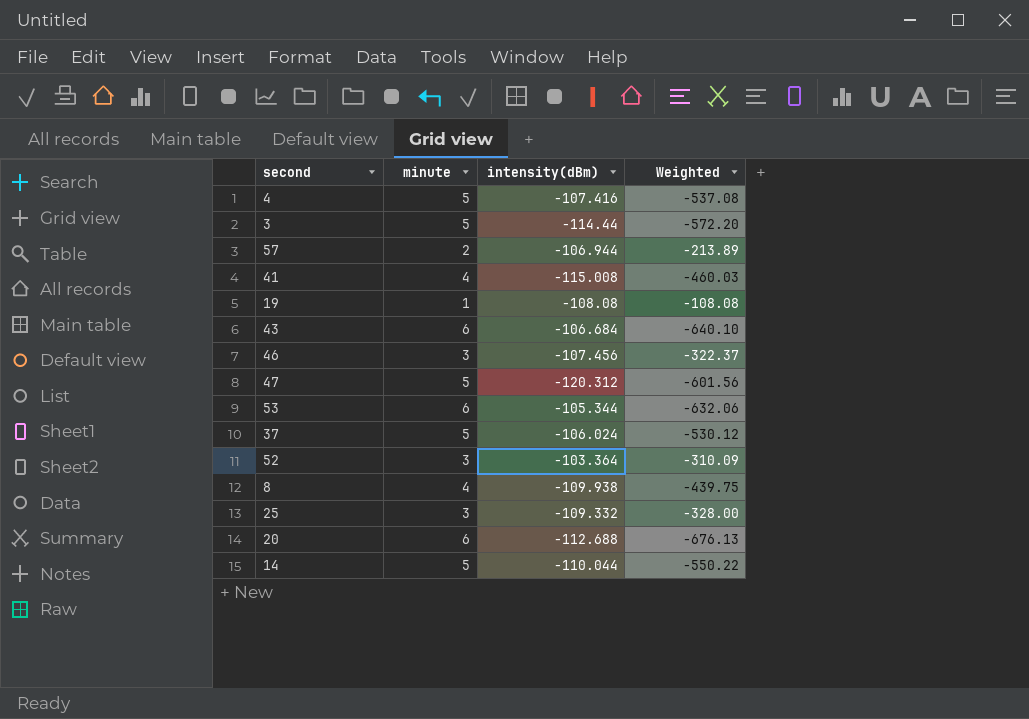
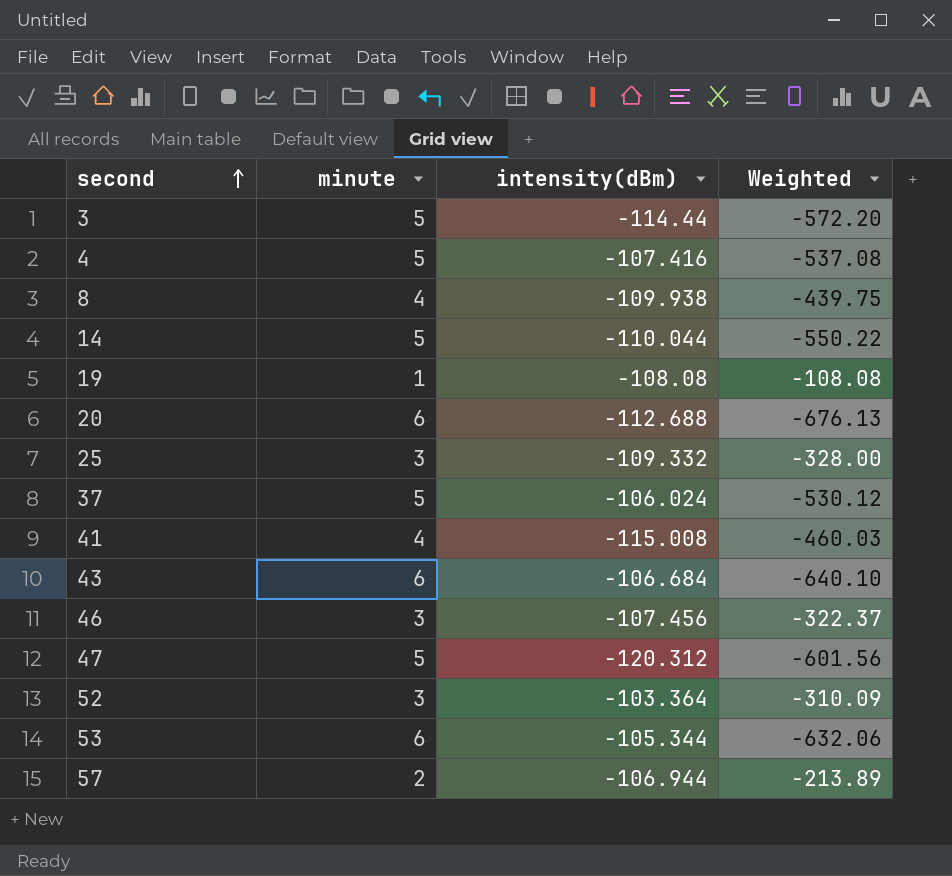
row order: none -> second ascending

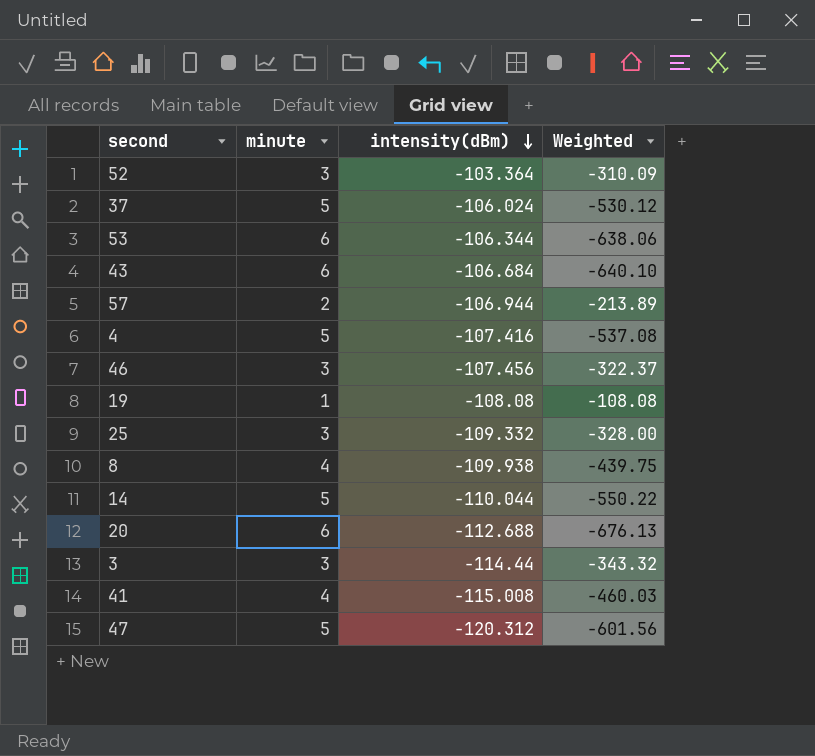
row order: second ascending -> intensity(dBm) descending
53 | intensity(dBm): -105.344 -> -106.344
53 | Weighted: -632.06 -> -638.06
3 | minute: 5 -> 3
3 | Weighted: -572.20 -> -343.32

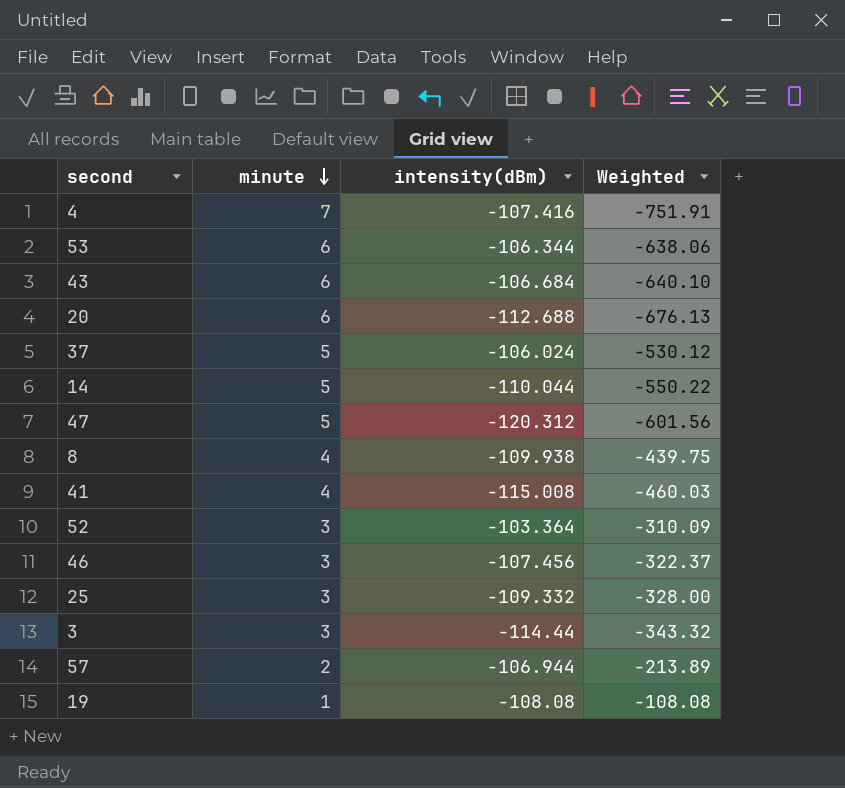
row order: intensity(dBm) descending -> minute descending
4 | minute: 5 -> 7
4 | Weighted: -537.08 -> -751.91

